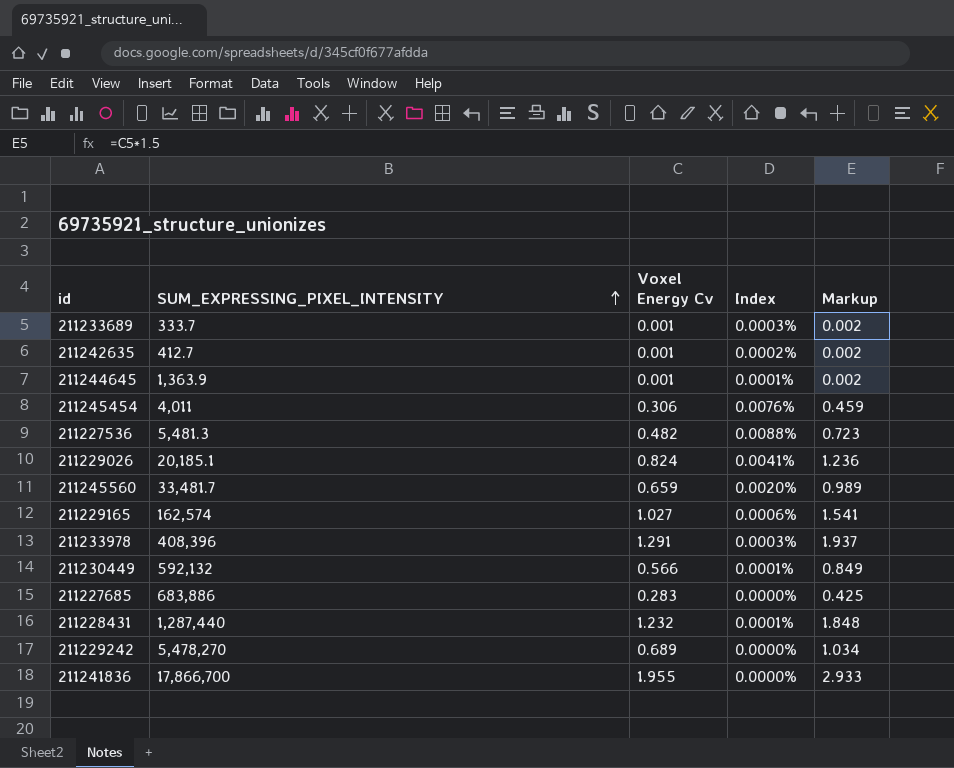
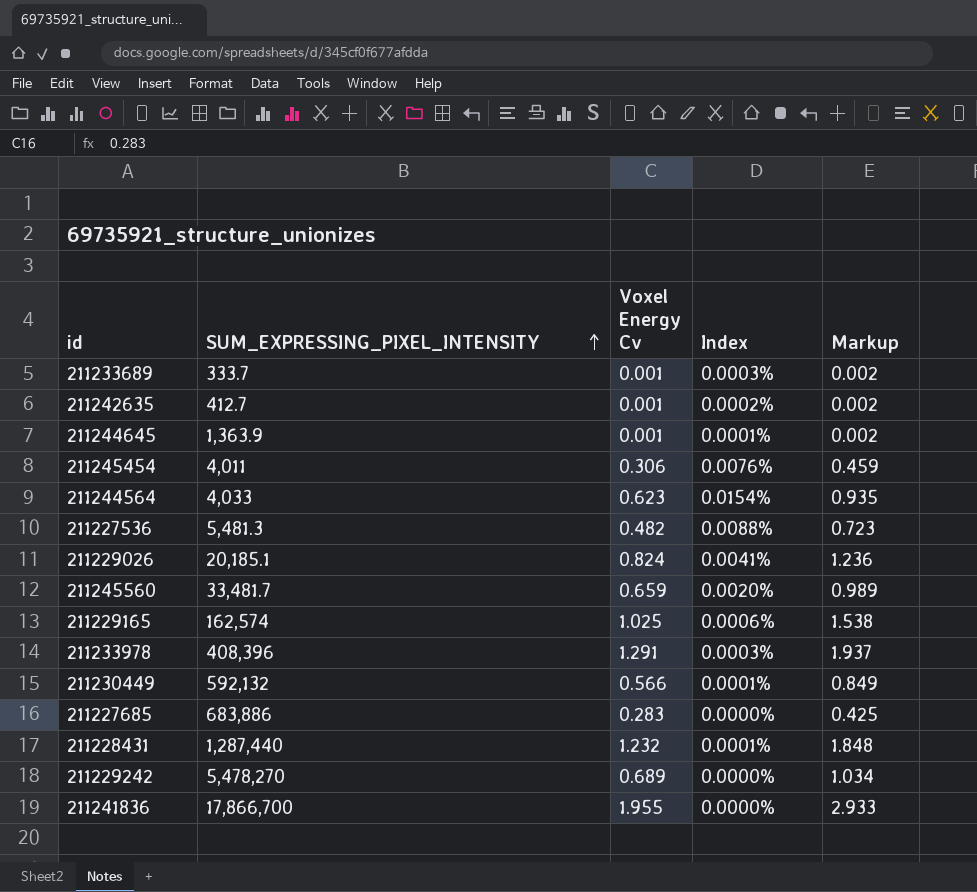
row 211244564: none -> 4,033 | 0.623 | 0.0154% | 0.935
211229165 | Voxel Energy Cv: 1.027 -> 1.025
211229165 | Markup: 1.541 -> 1.538

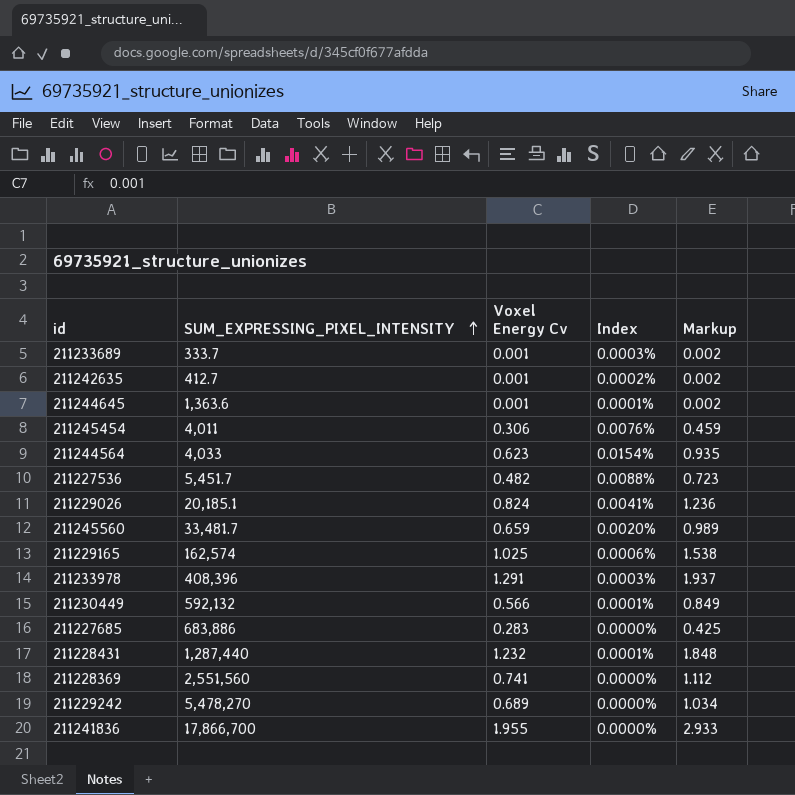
211244645 | SUM_EXPRESSING_PIXEL_INTENSITY: 1,363.9 -> 1,363.6
211227536 | SUM_EXPRESSING_PIXEL_INTENSITY: 5,481.3 -> 5,451.7
row 211228369: none -> 2,551,560 | 0.741 | 0.0000% | 1.112

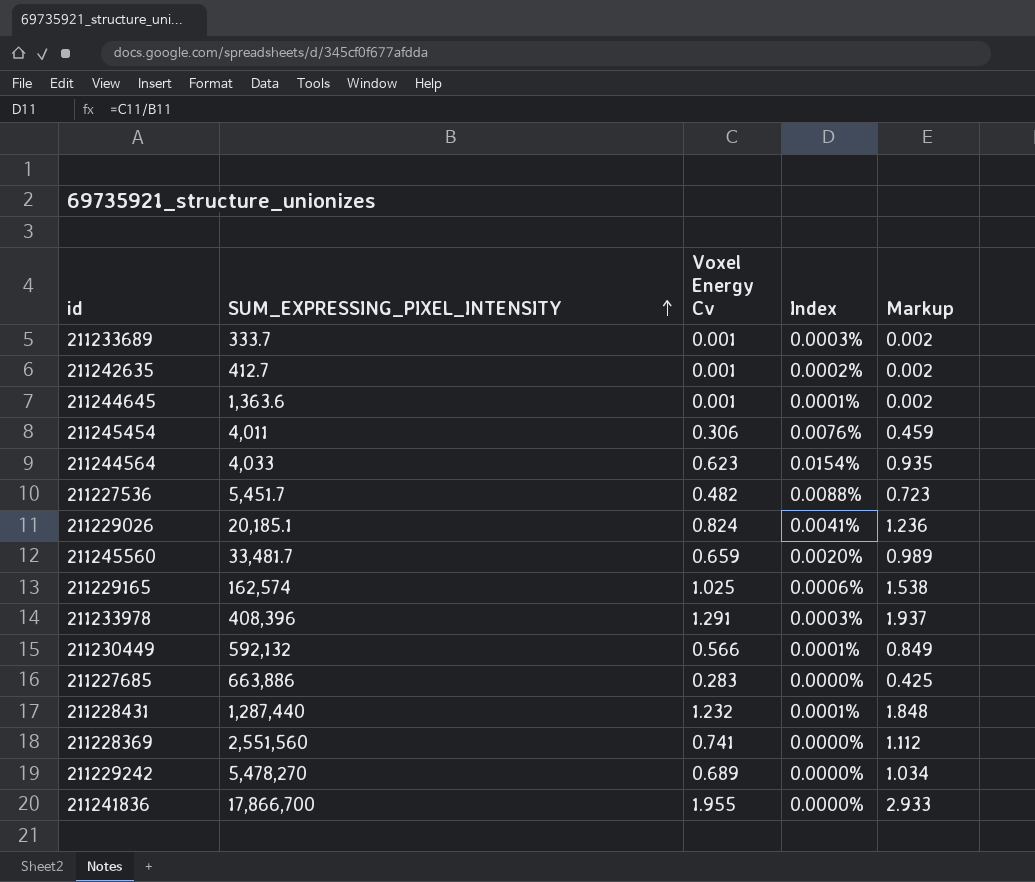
211227685 | SUM_EXPRESSING_PIXEL_INTENSITY: 683,886 -> 663,886

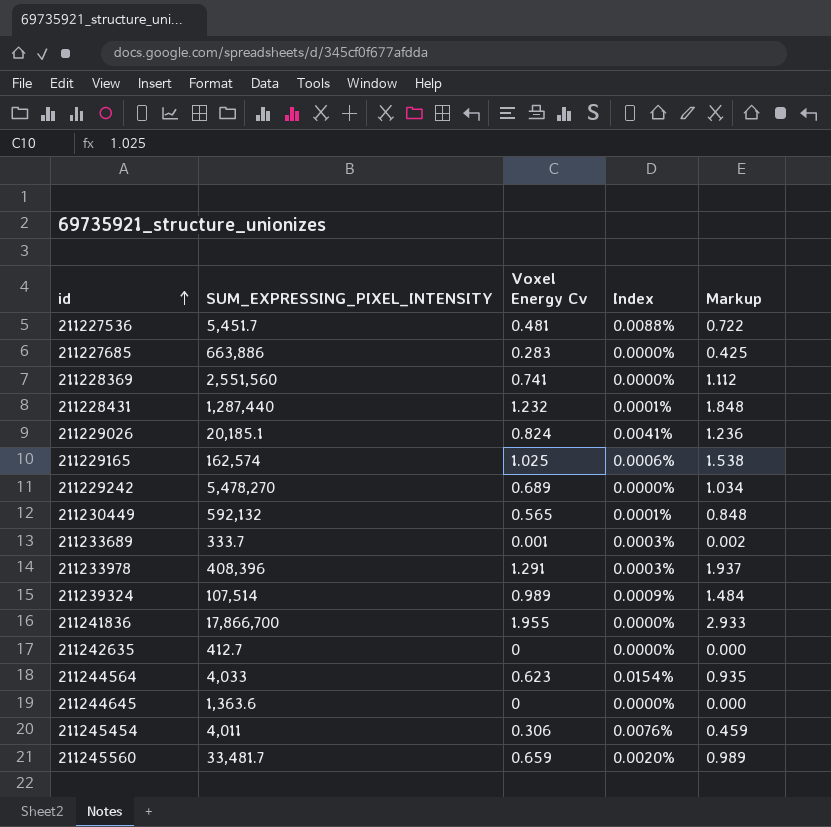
row order: SUM_EXPRESSING_PIXEL_INTENSITY ascending -> id ascending
211227536 | Voxel Energy Cv: 0.482 -> 0.481
211227536 | Markup: 0.723 -> 0.722
211230449 | Voxel Energy Cv: 0.566 -> 0.565
211230449 | Markup: 0.849 -> 0.848
row 211239324: none -> 107,514 | 0.989 | 0.0009% | 1.484
211242635 | Voxel Energy Cv: 0.001 -> 0
211242635 | Index: 0.0002% -> 0.0000%
211242635 | Markup: 0.002 -> 0.000
211244645 | Voxel Energy Cv: 0.001 -> 0
211244645 | Index: 0.0001% -> 0.0000%
211244645 | Markup: 0.002 -> 0.000

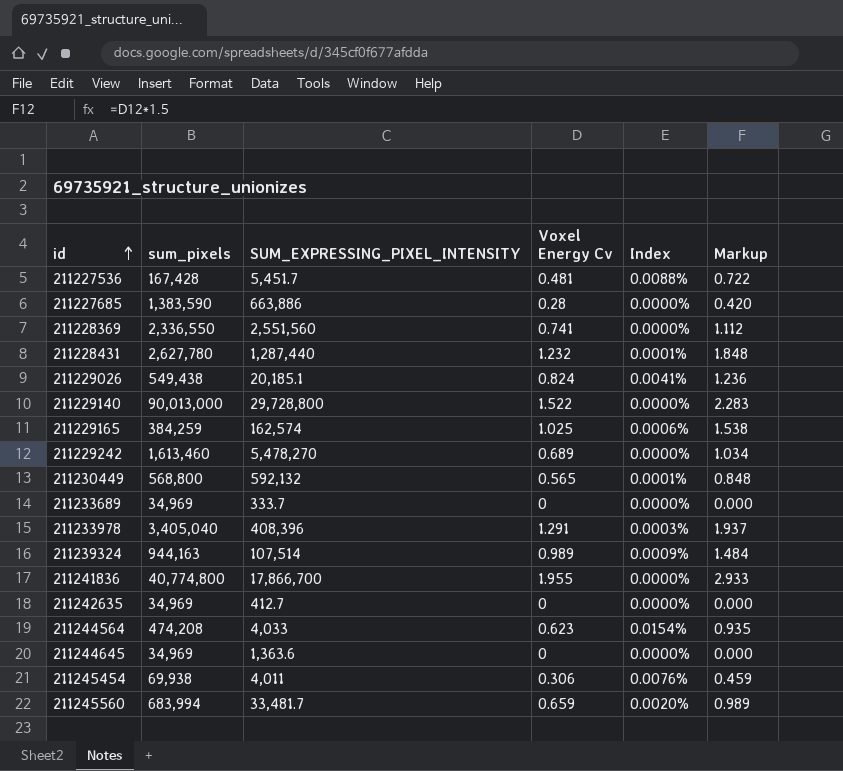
column sum_pixels | position: none -> 2
211227685 | Voxel Energy Cv: 0.283 -> 0.28
211227685 | Markup: 0.425 -> 0.420
row 211229140: none -> 90,013,000 | 29,728,800 | 1.522 | 0.0000% | 2.283
211233689 | Voxel Energy Cv: 0.001 -> 0
211233689 | Index: 0.0003% -> 0.0000%
211233689 | Markup: 0.002 -> 0.000

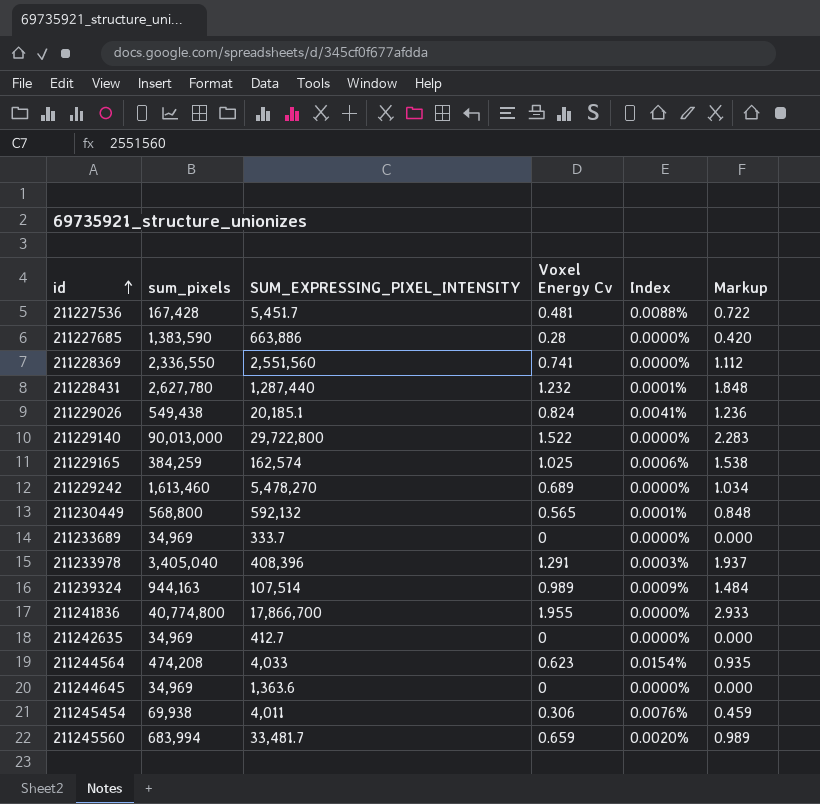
211229140 | SUM_EXPRESSING_PIXEL_INTENSITY: 29,728,800 -> 29,722,800

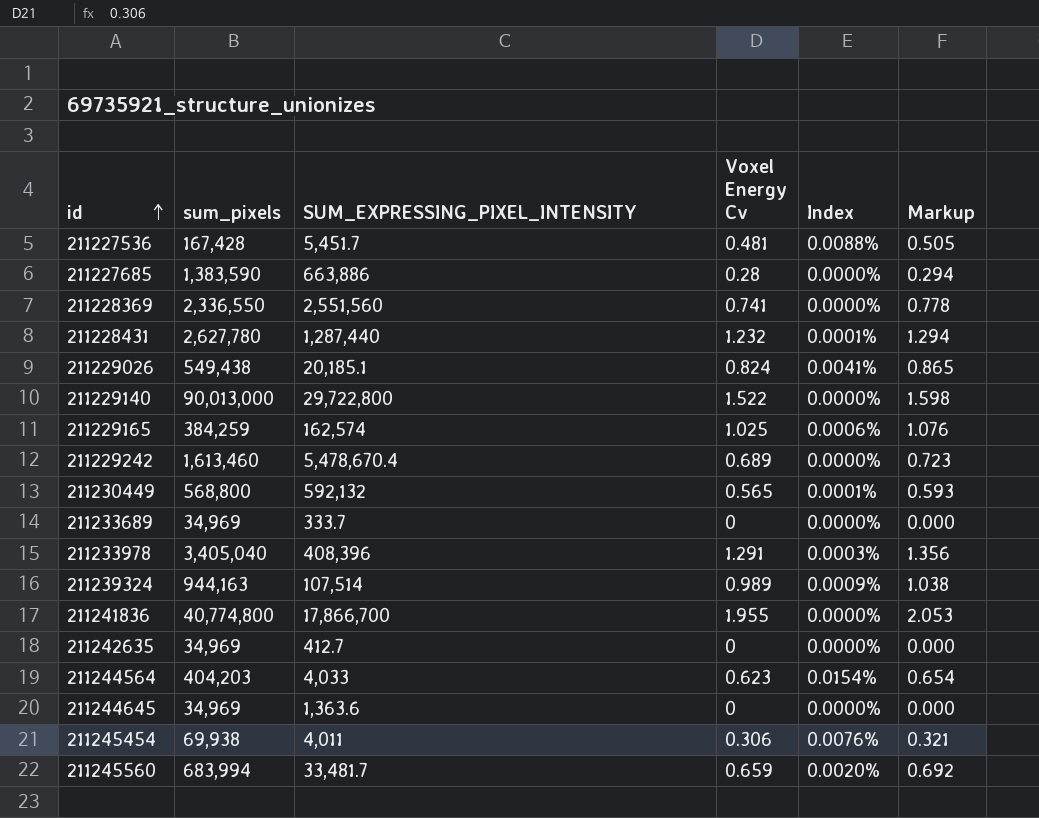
column Markup | formula: [Voxel Energy Cv] * 1.5 -> [Voxel Energy Cv] * 1.05
211229242 | SUM_EXPRESSING_PIXEL_INTENSITY: 5,478,270 -> 5,478,670.4
211244564 | sum_pixels: 474,208 -> 404,203

